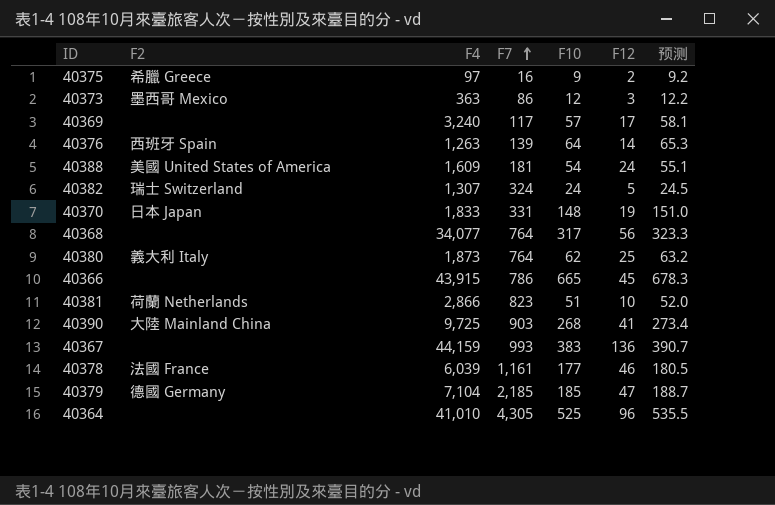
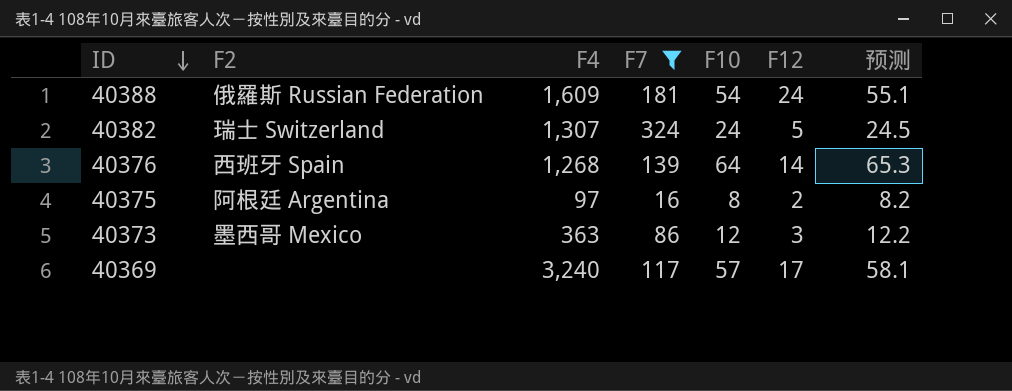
filter: none -> F7 <= 324
row order: F7 ascending -> ID descending
40388 | F2: 美國 United States of America -> 俄羅斯 Russian Federation
40376 | F4: 1,263 -> 1,268
40375 | F2: 希臘 Greece -> 阿根廷 Argentina
40375 | F10: 9 -> 8
40375 | 预测: 9.2 -> 8.2

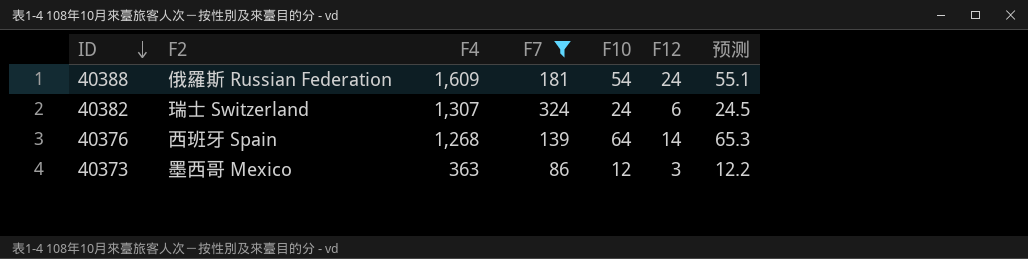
row 40375: 阿根廷 Argentina | 97 | 16 | 8 | 2 | 8.2 -> none
row 40369: none | 3,240 | 117 | 57 | 17 | 58.1 -> none
40382 | F12: 5 -> 6

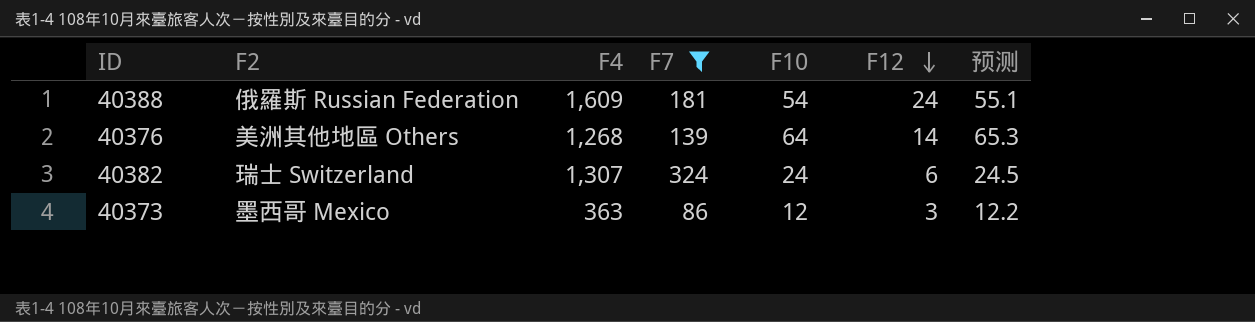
row order: ID descending -> F12 descending
40376 | F2: 西班牙 Spain -> 美洲其他地區 Others

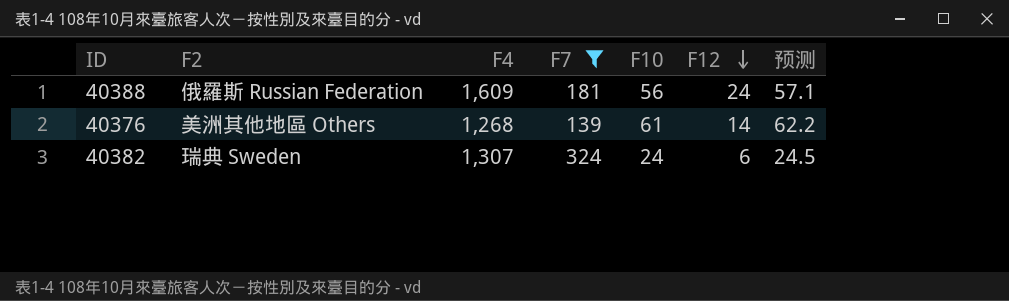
row 40373: 墨西哥 Mexico | 363 | 86 | 12 | 3 | 12.2 -> none
40388 | F10: 54 -> 56
40388 | 预测: 55.1 -> 57.1
40376 | F10: 64 -> 61
40376 | 预测: 65.3 -> 62.2
40382 | F2: 瑞士 Switzerland -> 瑞典 Sweden

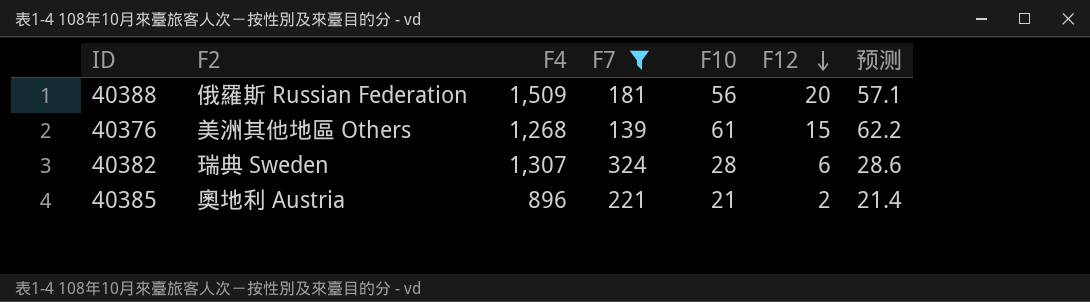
40388 | F4: 1,609 -> 1,509
40388 | F12: 24 -> 20
40376 | F12: 14 -> 15
40382 | F10: 24 -> 28
40382 | 预测: 24.5 -> 28.6
row 40385: none -> 奧地利 Austria | 896 | 221 | 21 | 2 | 21.4

